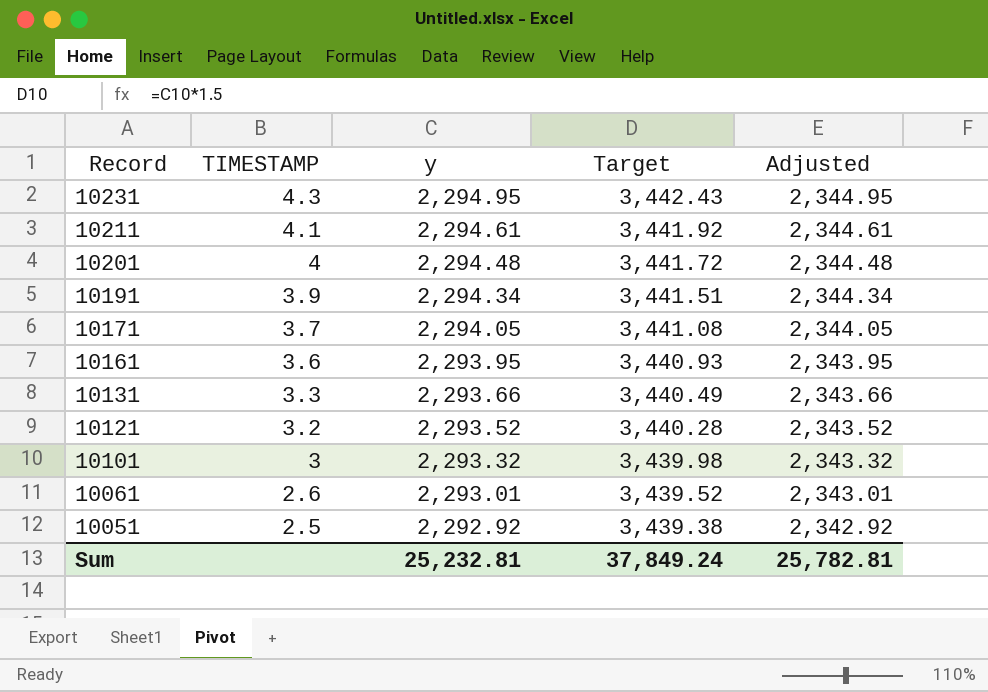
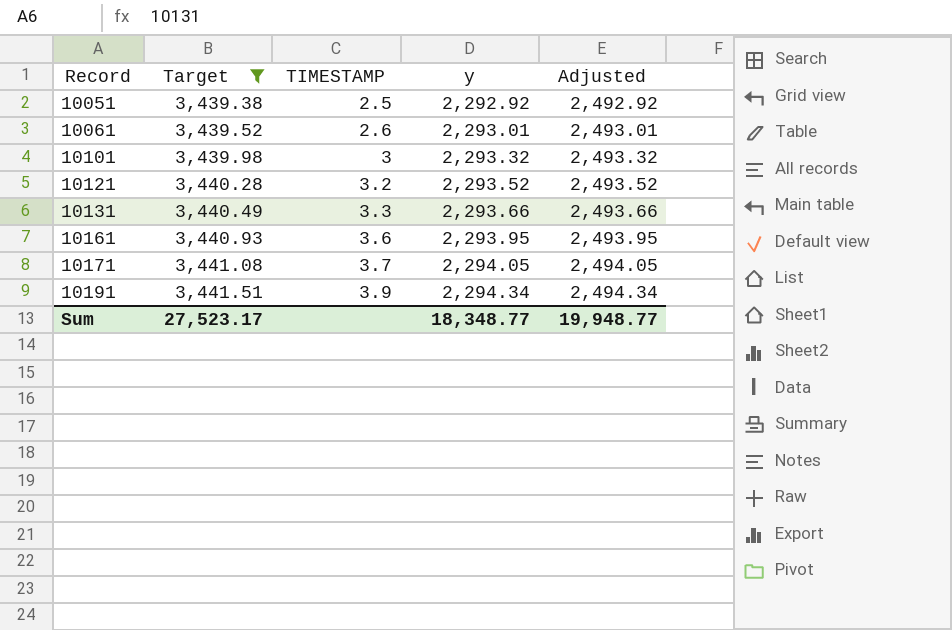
filter: none -> Target <= 3,441.51
row order: Record descending -> Record ascending
column Target | position: 4 -> 2
column Adjusted | formula: [y] + 50 -> [y] + 200
Sum | Target: 37,849.24 -> 27,523.17
Sum | y: 25,232.81 -> 18,348.77
Sum | Adjusted: 25,782.81 -> 19,948.77

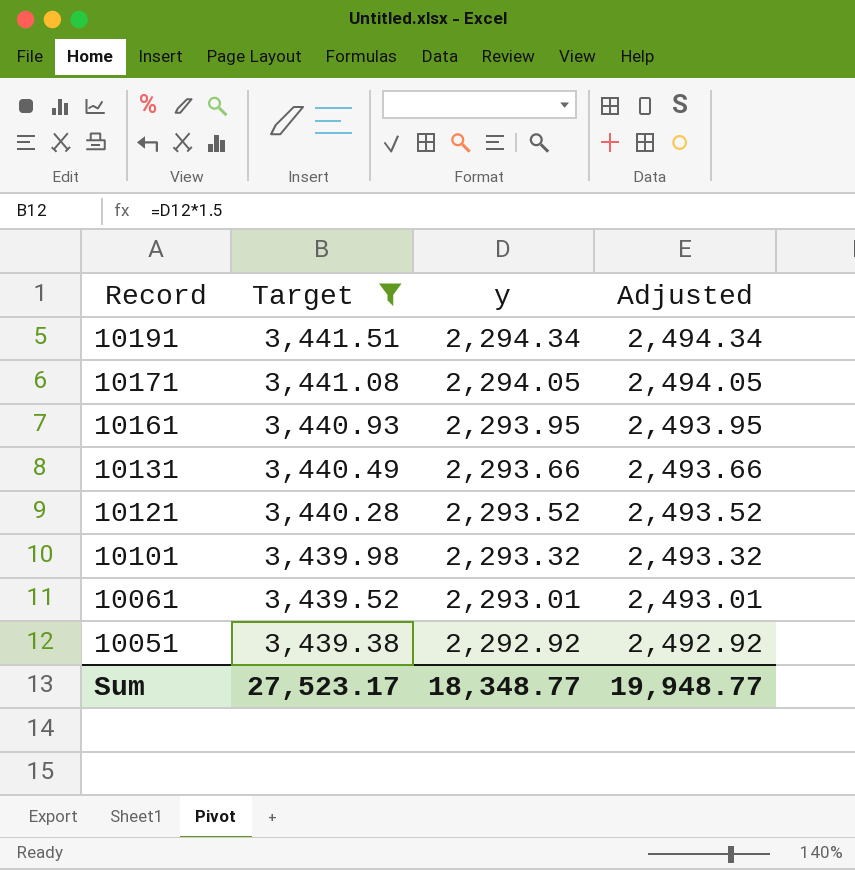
row order: Record ascending -> Record descending
column TIMESTAMP | position: 3 -> none

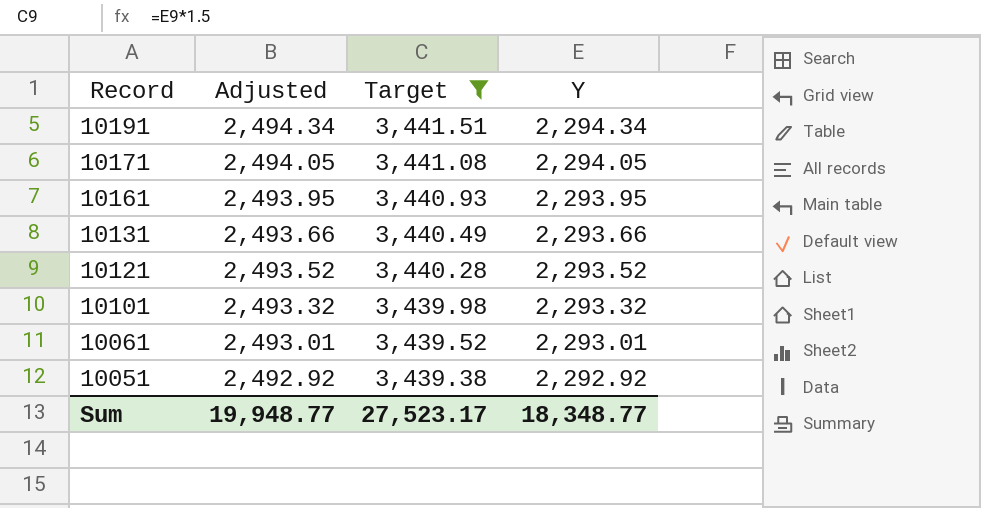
column Adjusted | position: 4 -> 2
column name: y -> Y

